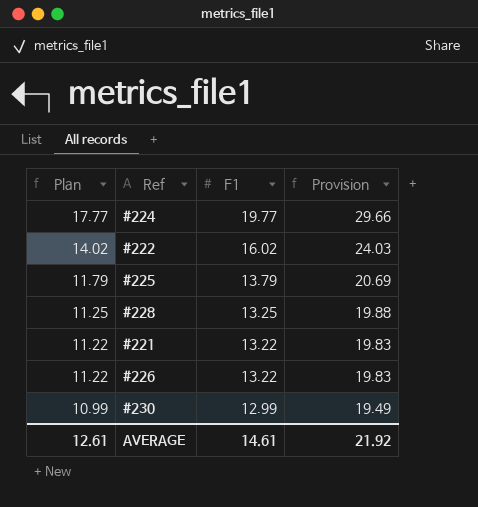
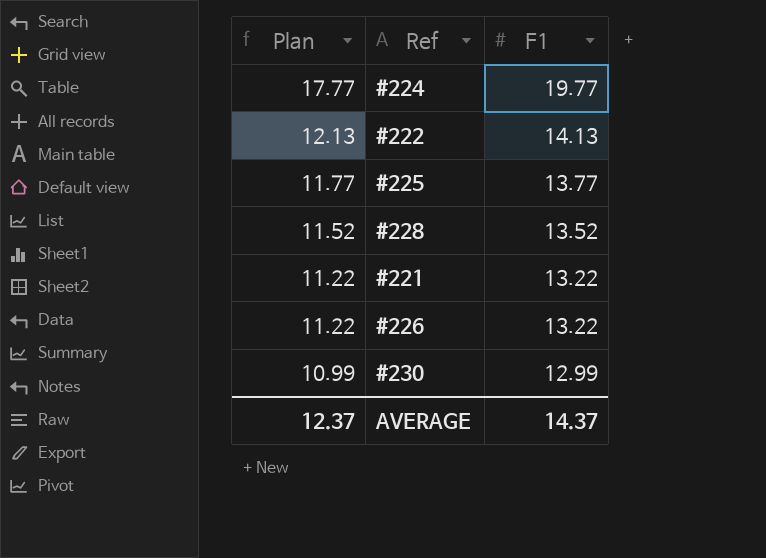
column Provision | formula: [F1] * 1.5 -> none
#222 | Plan: 14.02 -> 12.13
#222 | F1: 16.02 -> 14.13
#225 | Plan: 11.79 -> 11.77
#225 | F1: 13.79 -> 13.77
#228 | Plan: 11.25 -> 11.52
#228 | F1: 13.25 -> 13.52
AVERAGE | Plan: 12.61 -> 12.37
AVERAGE | F1: 14.61 -> 14.37

